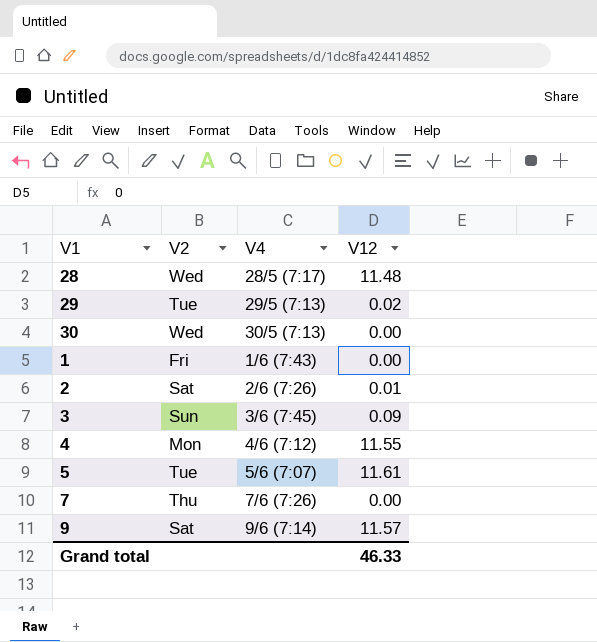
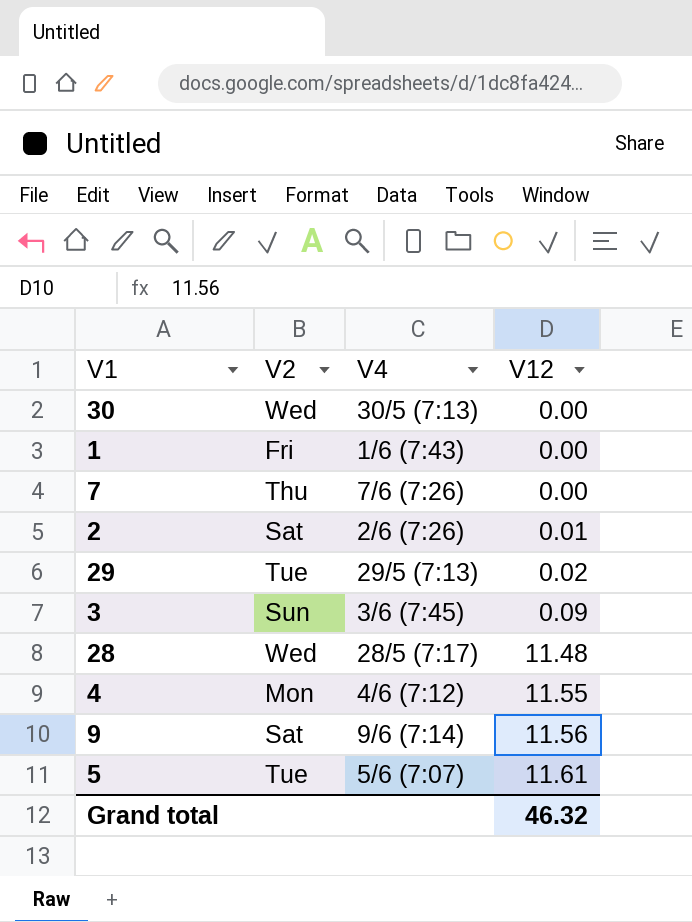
row order: none -> V12 ascending
9 | V12: 11.57 -> 11.56
Grand total | V12: 46.33 -> 46.32

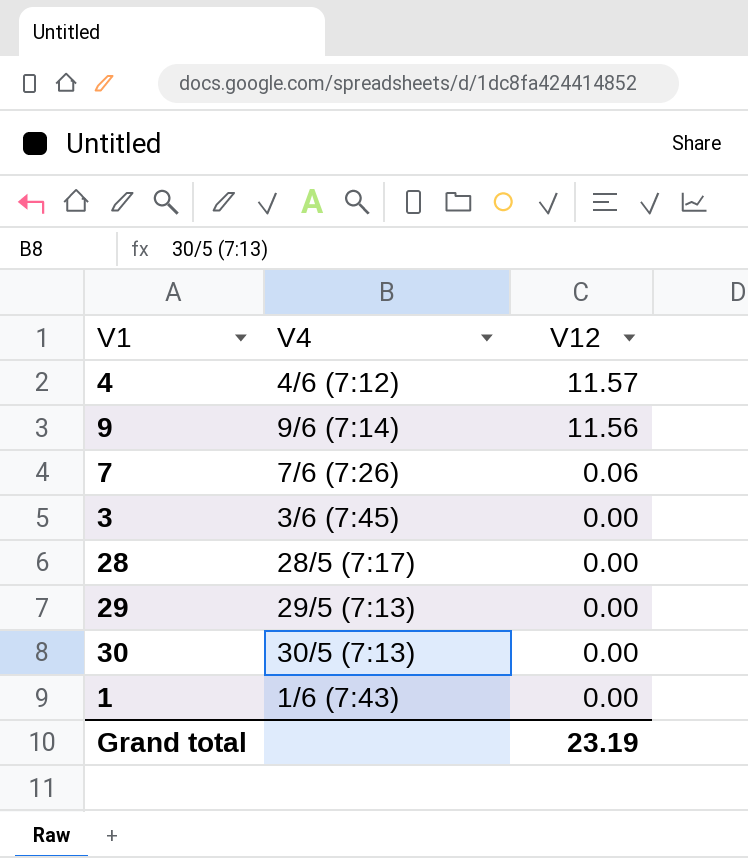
row order: V12 ascending -> V12 descending
column V2 | position: 2 -> none
row 2: Sat | 2/6 (7:26) | 0.01 -> none
row 5: Tue | 5/6 (7:07) | 11.61 -> none
4 | V12: 11.55 -> 11.57
7 | V12: 0.00 -> 0.06
3 | V12: 0.09 -> 0.00
28 | V12: 11.48 -> 0.00
29 | V12: 0.02 -> 0.00
Grand total | V12: 46.32 -> 23.19

